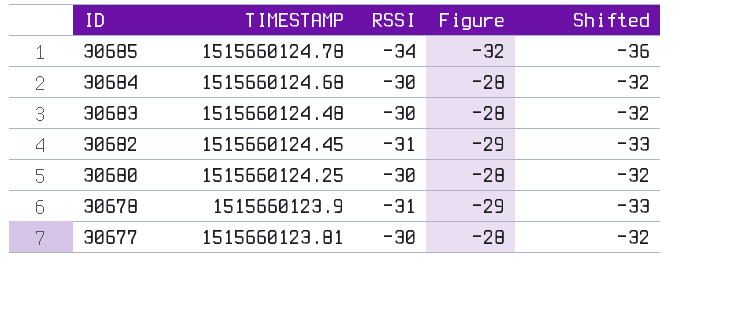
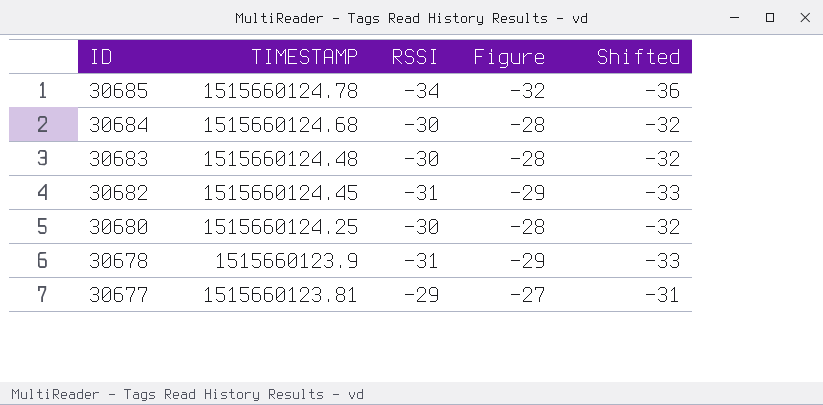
30677 | RSSI: -30 -> -29
30677 | Figure: -28 -> -27
30677 | Shifted: -32 -> -31

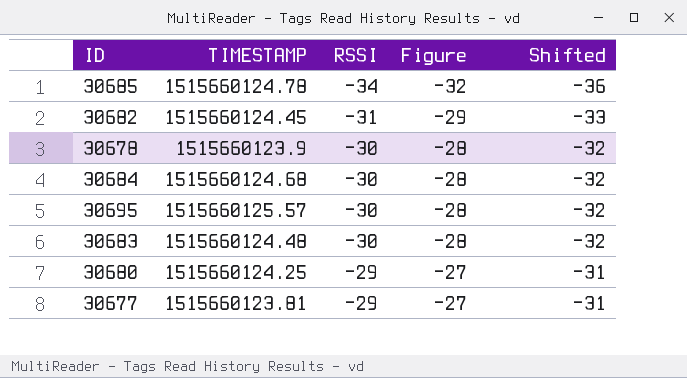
row order: ID descending -> RSSI ascending
30678 | RSSI: -31 -> -30
30678 | Figure: -29 -> -28
30678 | Shifted: -33 -> -32
row 30695: none -> 1515660125.57 | -30 | -28 | -32
30680 | RSSI: -30 -> -29
30680 | Figure: -28 -> -27
30680 | Shifted: -32 -> -31

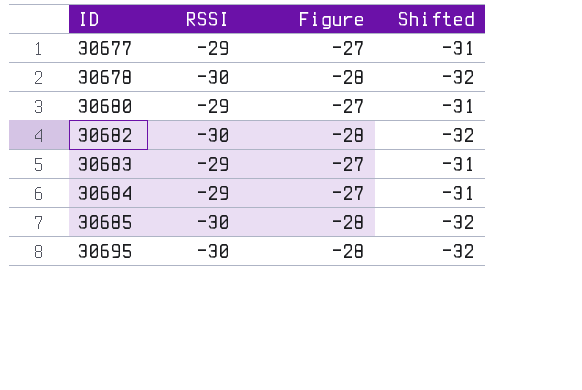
row order: RSSI ascending -> ID ascending
column TIMESTAMP | position: 2 -> none
30682 | RSSI: -31 -> -30
30682 | Figure: -29 -> -28
30682 | Shifted: -33 -> -32
30683 | RSSI: -30 -> -29
30683 | Figure: -28 -> -27
30683 | Shifted: -32 -> -31
30684 | RSSI: -30 -> -29
30684 | Figure: -28 -> -27
30684 | Shifted: -32 -> -31
30685 | RSSI: -34 -> -30
30685 | Figure: -32 -> -28
30685 | Shifted: -36 -> -32

